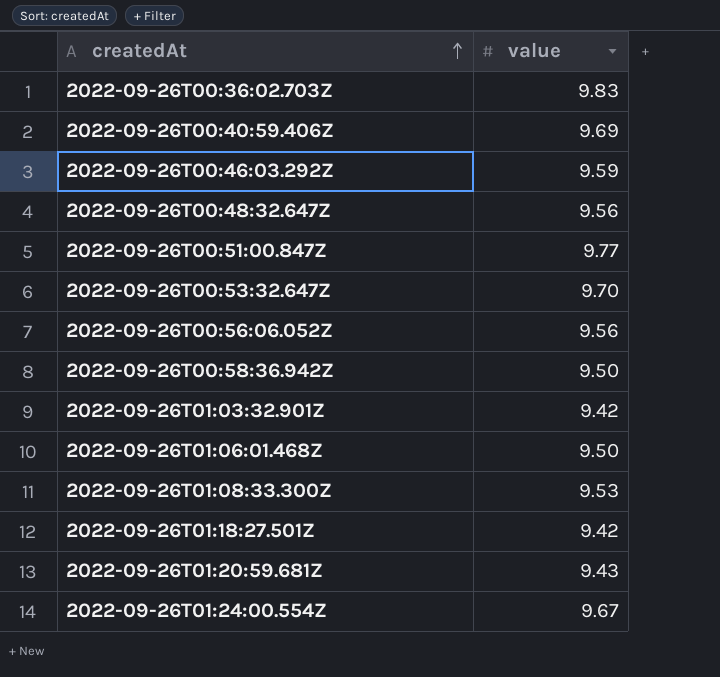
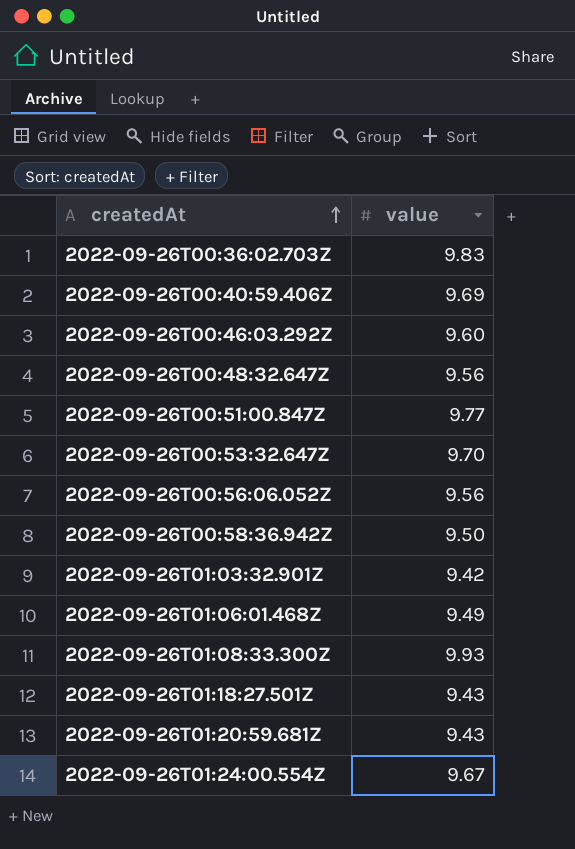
2022-09-26T00:46:03.292Z | value: 9.59 -> 9.60
2022-09-26T01:06:01.468Z | value: 9.50 -> 9.49
2022-09-26T01:08:33.300Z | value: 9.53 -> 9.93
2022-09-26T01:18:27.501Z | value: 9.42 -> 9.43

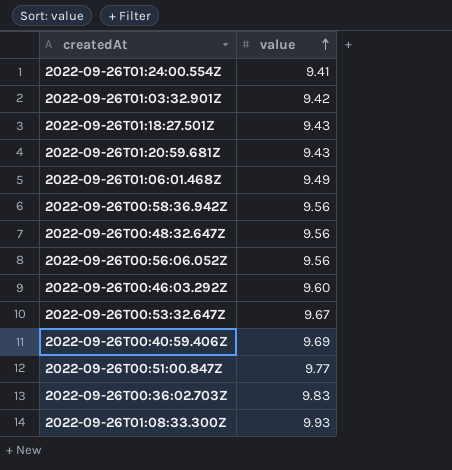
row order: createdAt ascending -> value ascending
2022-09-26T01:24:00.554Z | value: 9.67 -> 9.41
2022-09-26T00:58:36.942Z | value: 9.50 -> 9.56
2022-09-26T00:53:32.647Z | value: 9.70 -> 9.67

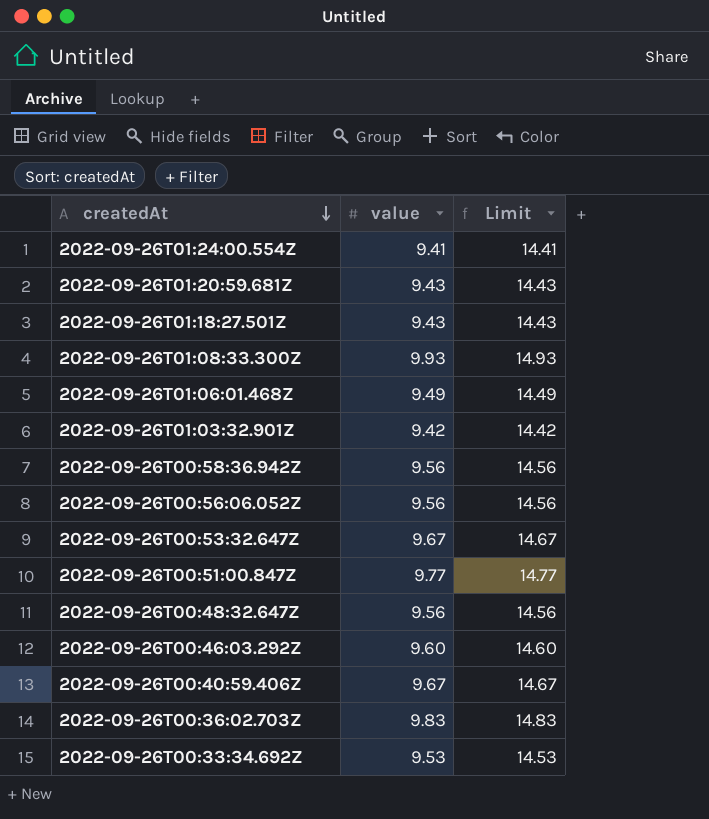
row order: value ascending -> createdAt descending
column Limit | formula: none -> [value] + 5
2022-09-26T00:40:59.406Z | value: 9.69 -> 9.67
row 2022-09-26T00:33:34.692Z: none -> 9.53 | 14.53

